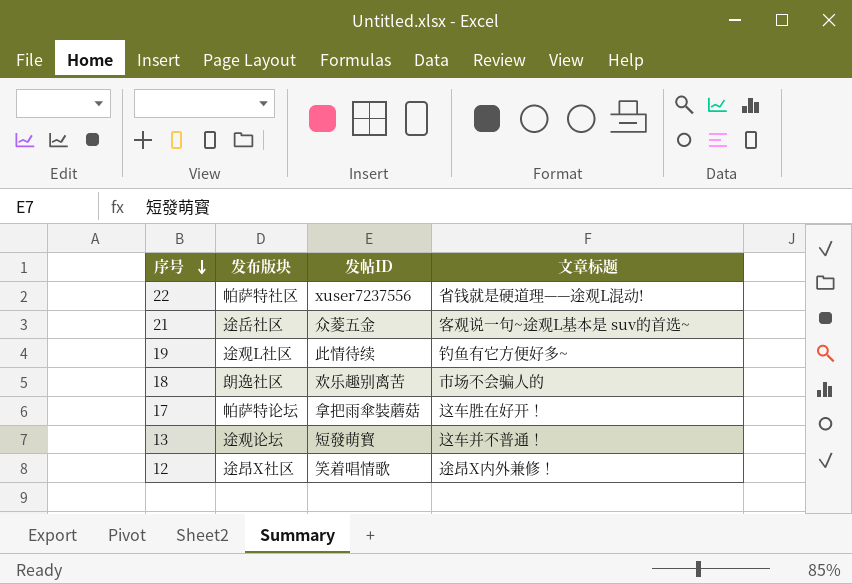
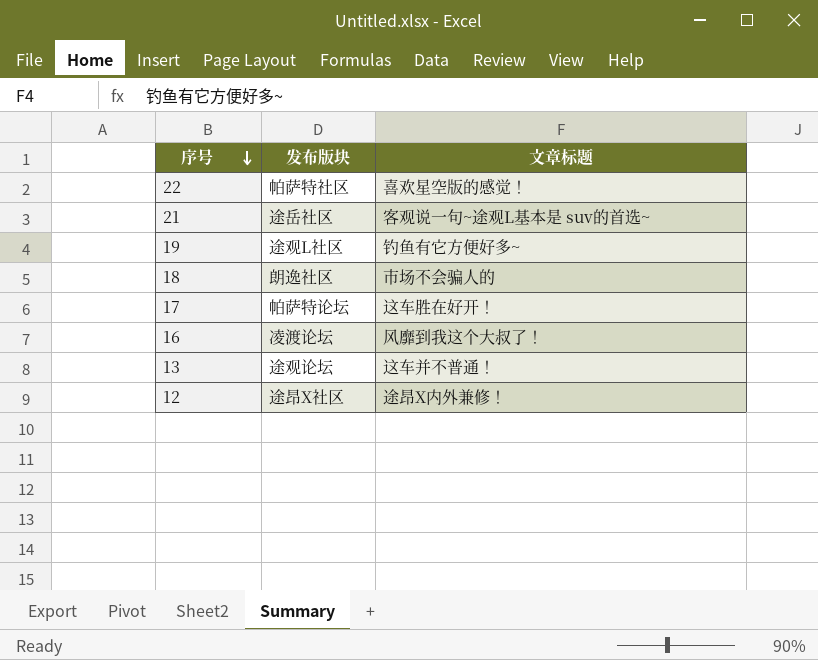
column 发帖ID | position: 3 -> none
22 | 文章标题: 省钱就是硬道理——途观L混动! -> 喜欢星空版的感觉！
row 16: none -> 凌渡论坛 | 风靡到我这个大叔了！

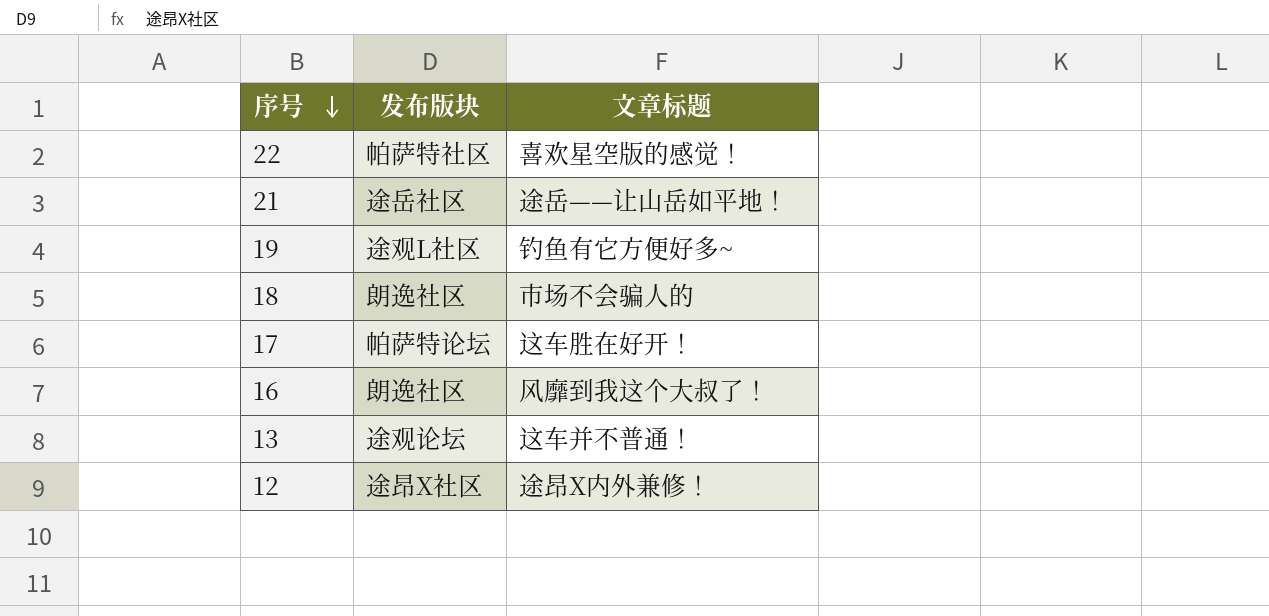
21 | 文章标题: 客观说一句~途观L基本是 suv的首选~ -> 途岳——让山岳如平地！
16 | 发布版块: 凌渡论坛 -> 朗逸社区

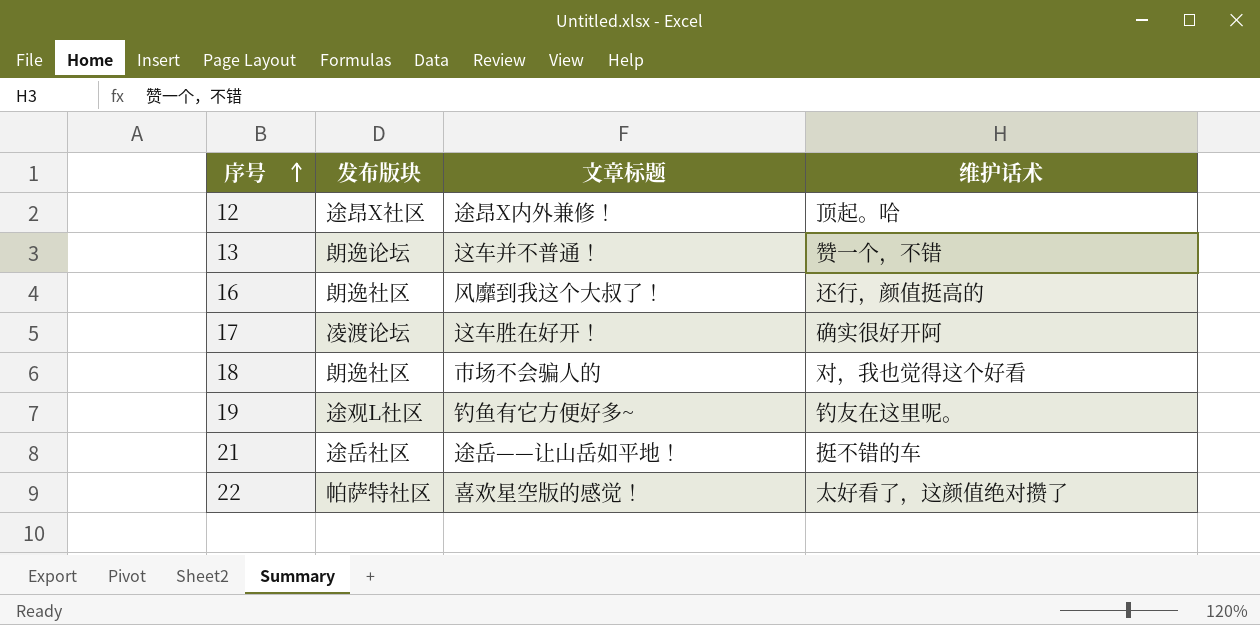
row order: 序号 descending -> 序号 ascending
column 维护话术 | position: none -> 4
13 | 发布版块: 途观论坛 -> 朗逸论坛
17 | 发布版块: 帕萨特论坛 -> 凌渡论坛

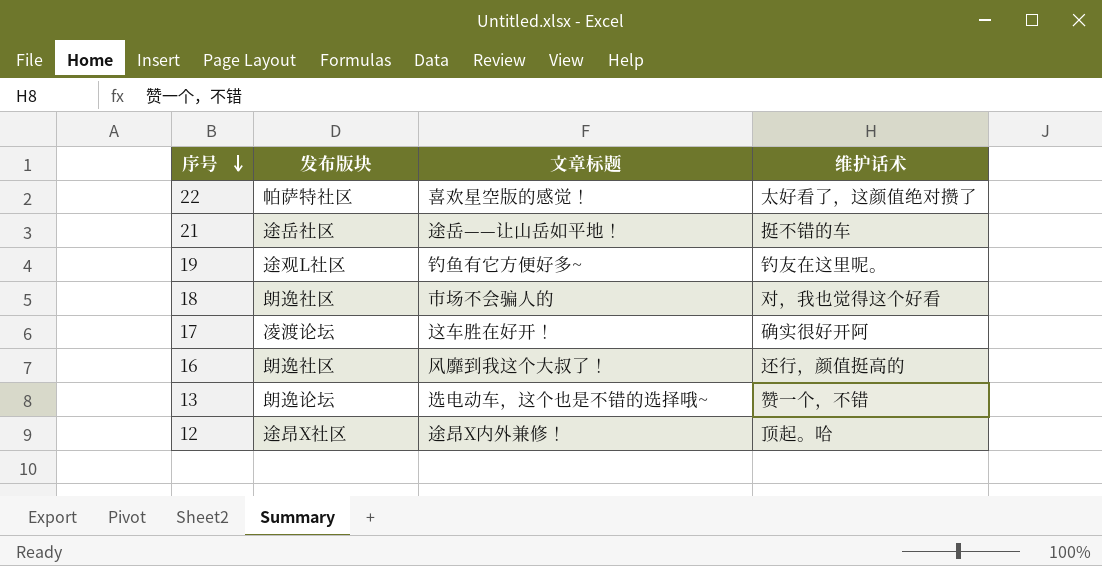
row order: 序号 ascending -> 序号 descending
13 | 文章标题: 这车并不普通！ -> 选电动车，这个也是不错的选择哦~

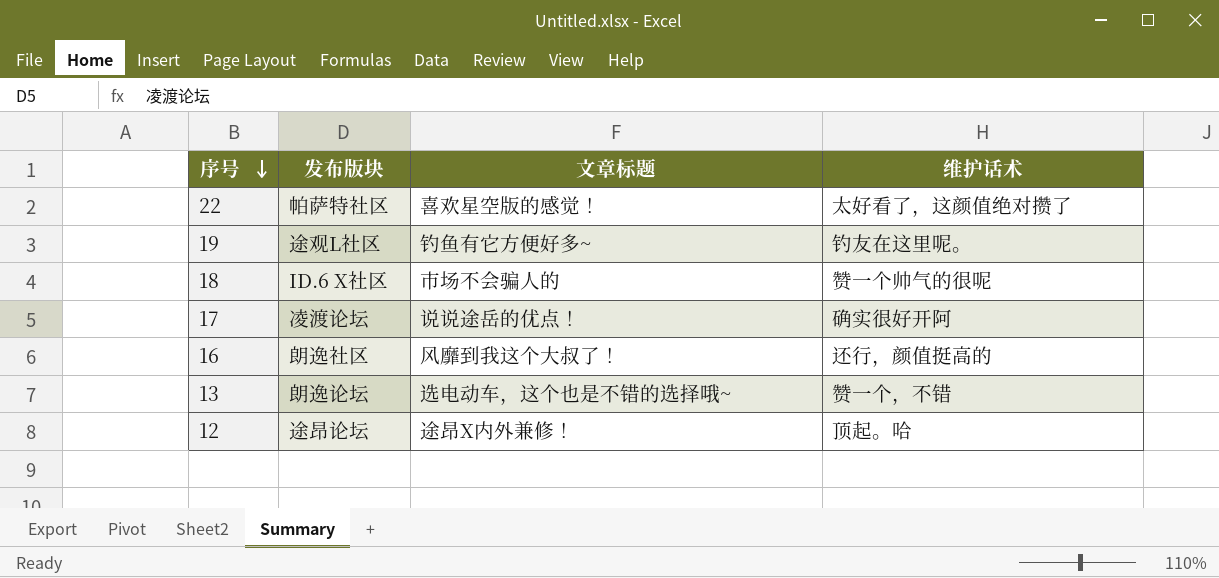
row 21: 途岳社区 | 途岳——让山岳如平地！ | 挺不错的车 -> none
18 | 发布版块: 朗逸社区 -> ID.6 X社区
18 | 维护话术: 对，我也觉得这个好看 -> 赞一个帅气的很呢
17 | 文章标题: 这车胜在好开！ -> 说说途岳的优点！
12 | 发布版块: 途昂X社区 -> 途昂论坛

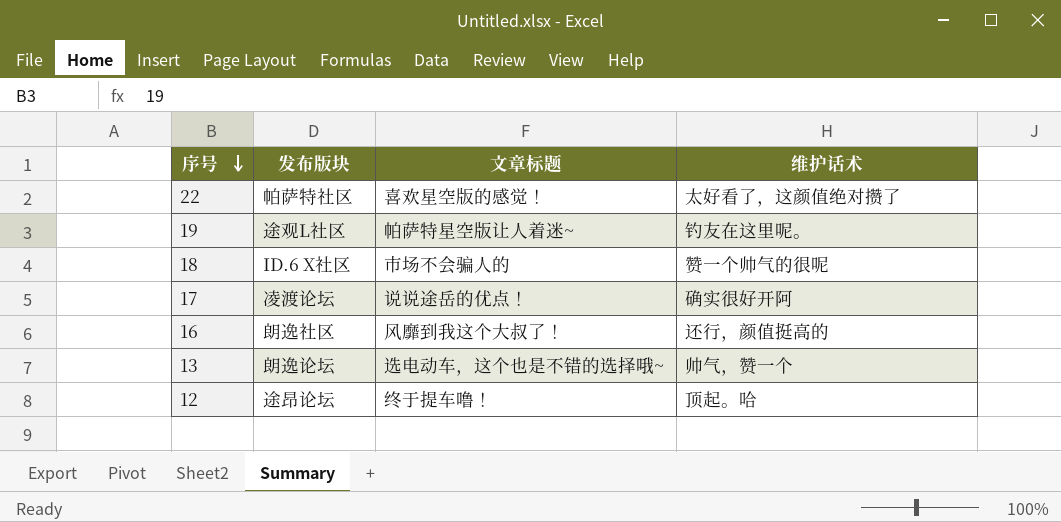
19 | 文章标题: 钓鱼有它方便好多~ -> 帕萨特星空版让人着迷~
13 | 维护话术: 赞一个，不错 -> 帅气，赞一个
12 | 文章标题: 途昂X内外兼修！ -> 终于提车噜！

